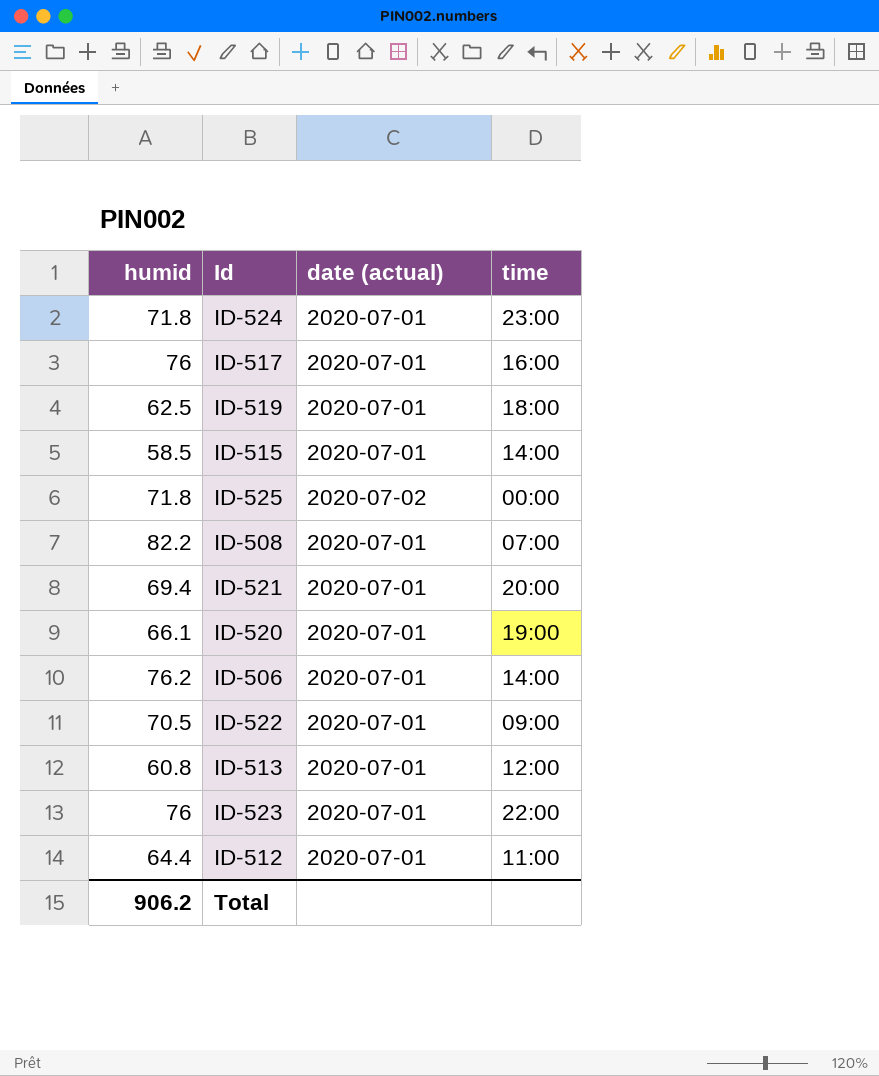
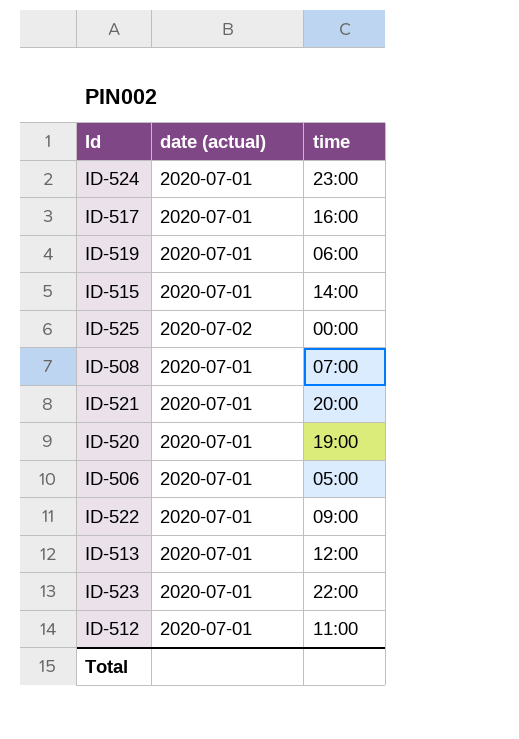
column humid | position: 1 -> none
ID-519 | time: 18:00 -> 06:00
ID-506 | time: 14:00 -> 05:00

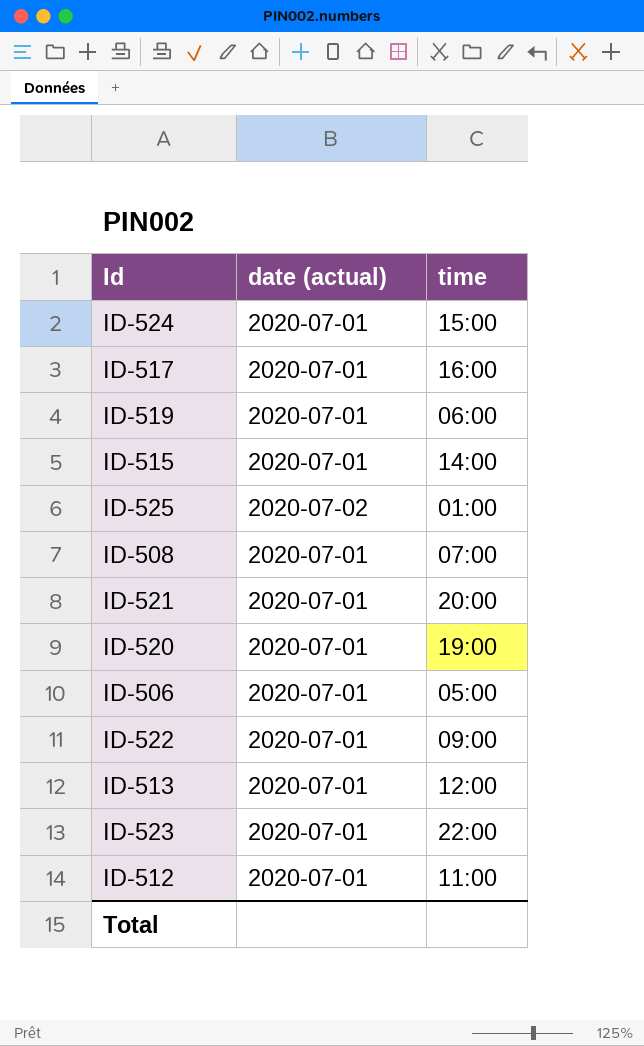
ID-524 | time: 23:00 -> 15:00
ID-525 | time: 00:00 -> 01:00

